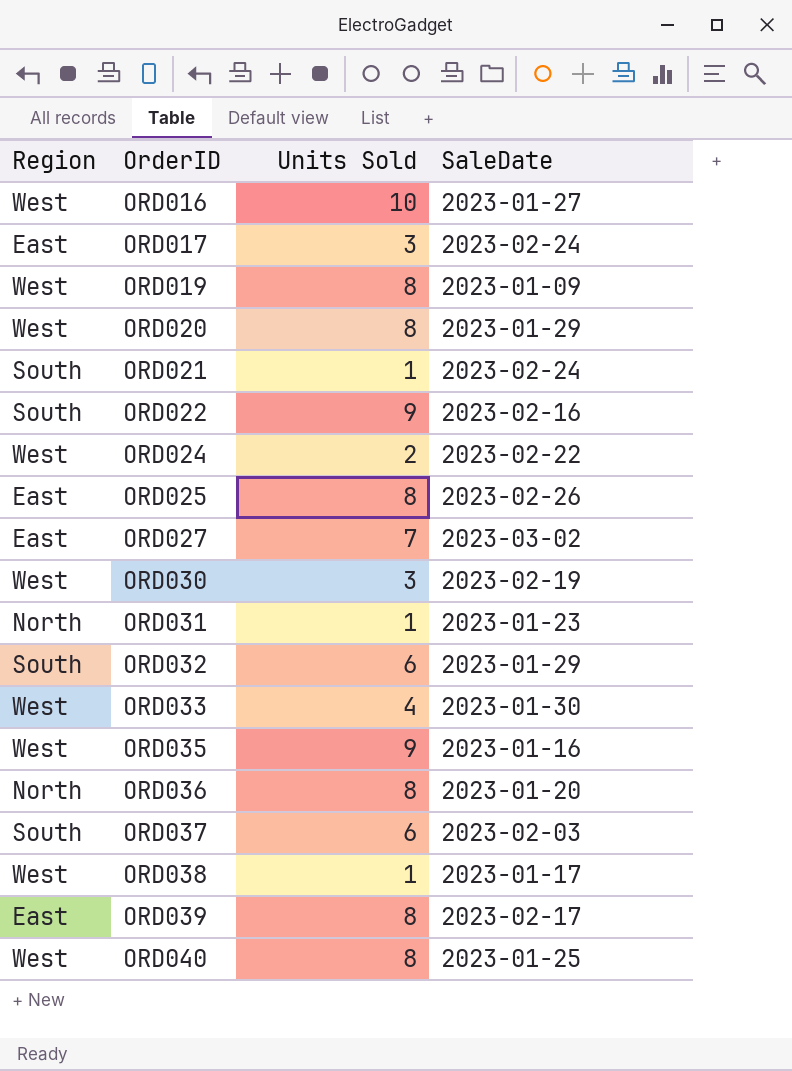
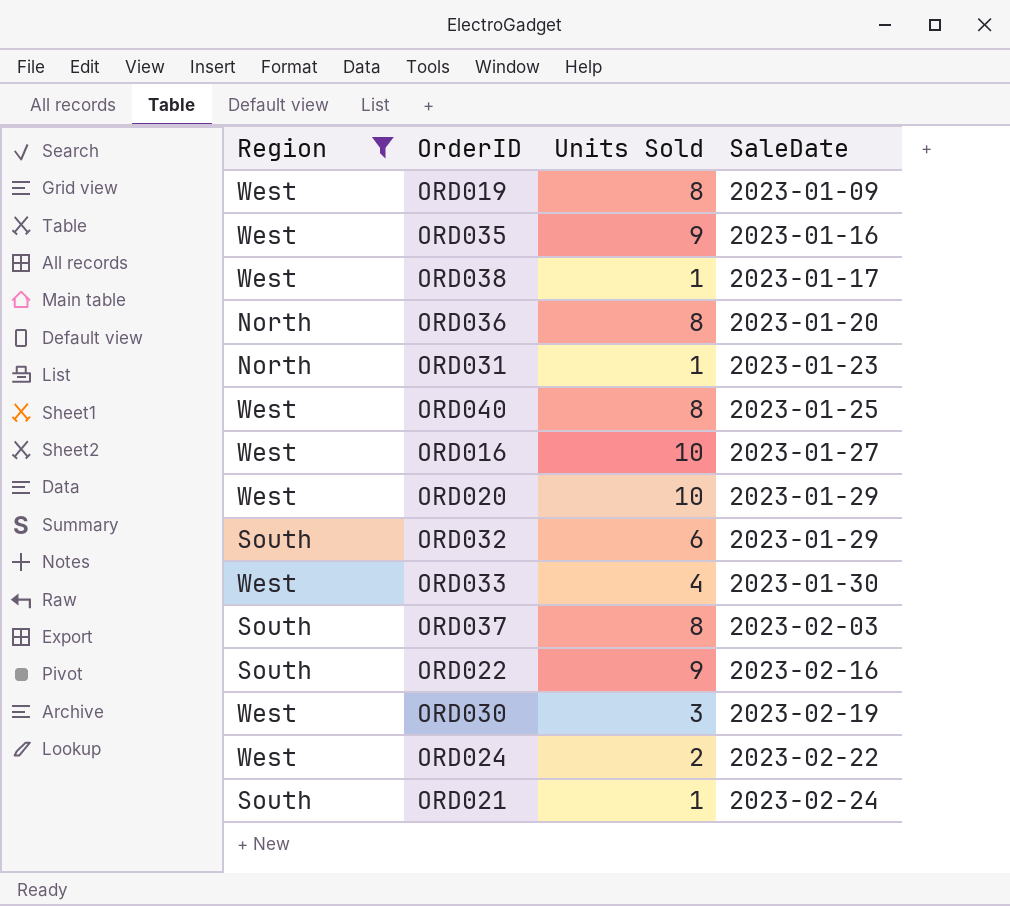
filter: none -> Region != East
row order: OrderID ascending -> SaleDate ascending
ORD020 | Units Sold: 8 -> 10
ORD037 | Units Sold: 6 -> 8

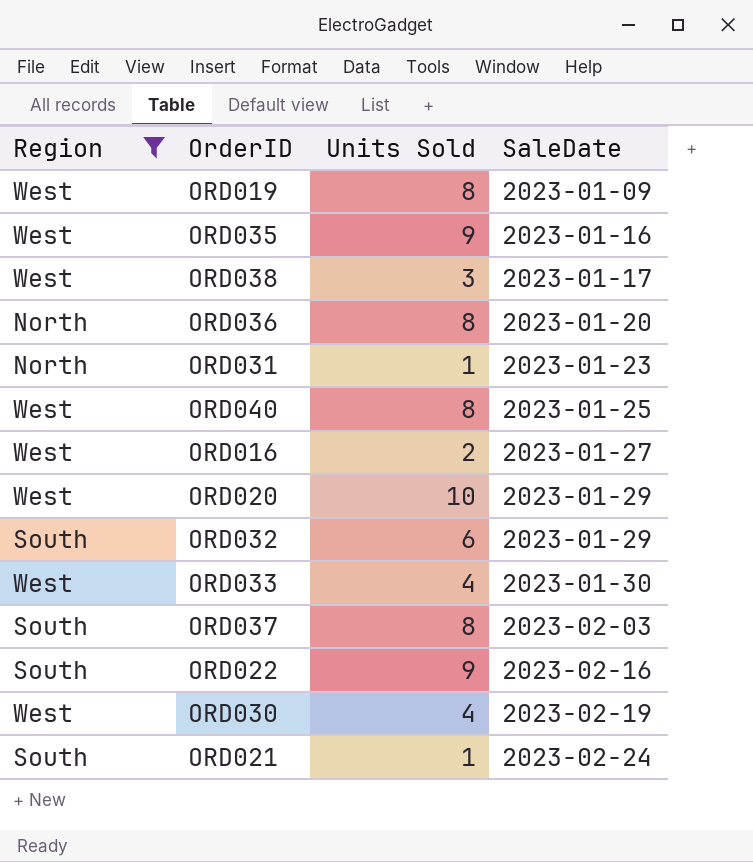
row ORD024: West | 2 | 2023-02-22 -> none
ORD038 | Units Sold: 1 -> 3
ORD016 | Units Sold: 10 -> 2
ORD030 | Units Sold: 3 -> 4

